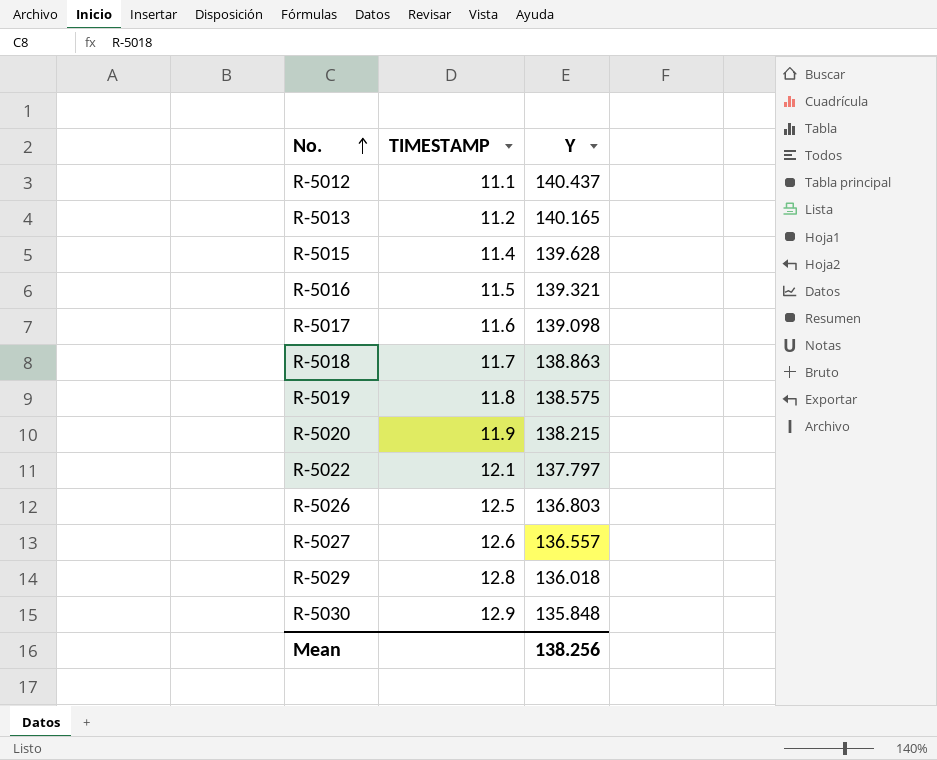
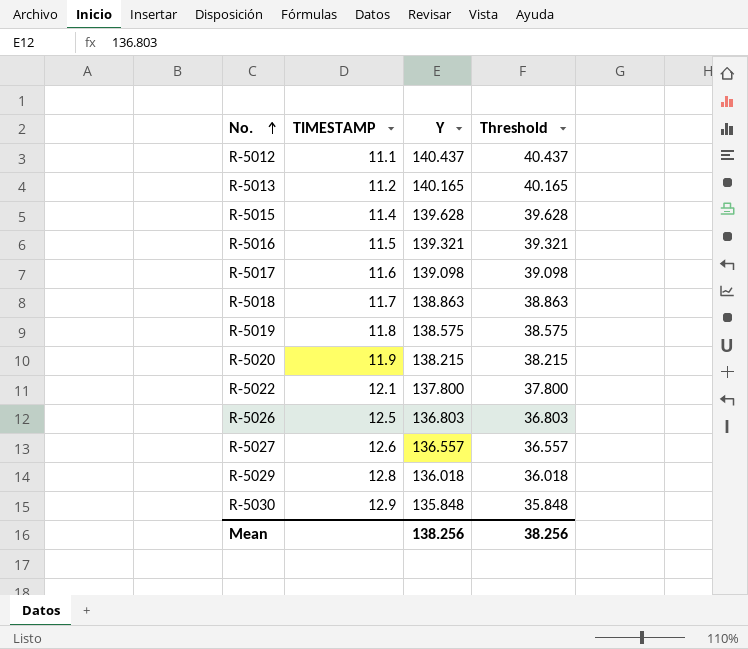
column Threshold | formula: none -> [Y] - 100
R-5022 | Y: 137.797 -> 137.800

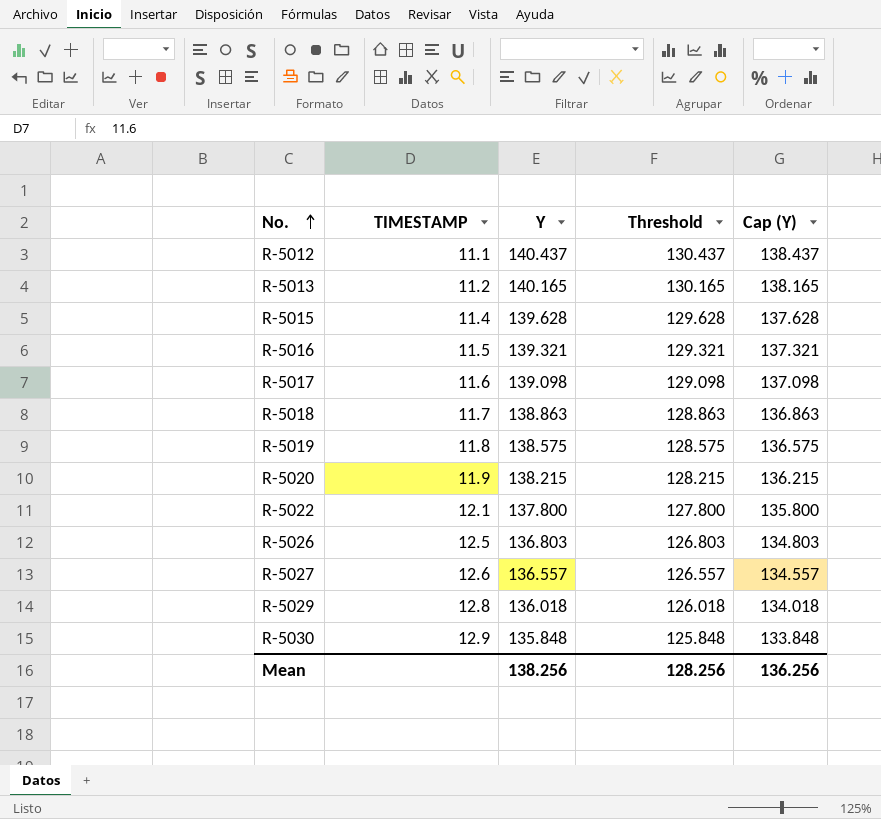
column Threshold | formula: [Y] - 100 -> [Y] - 10
column Cap (Y) | formula: none -> [Y] - 2
Mean | Threshold: 38.256 -> 128.256

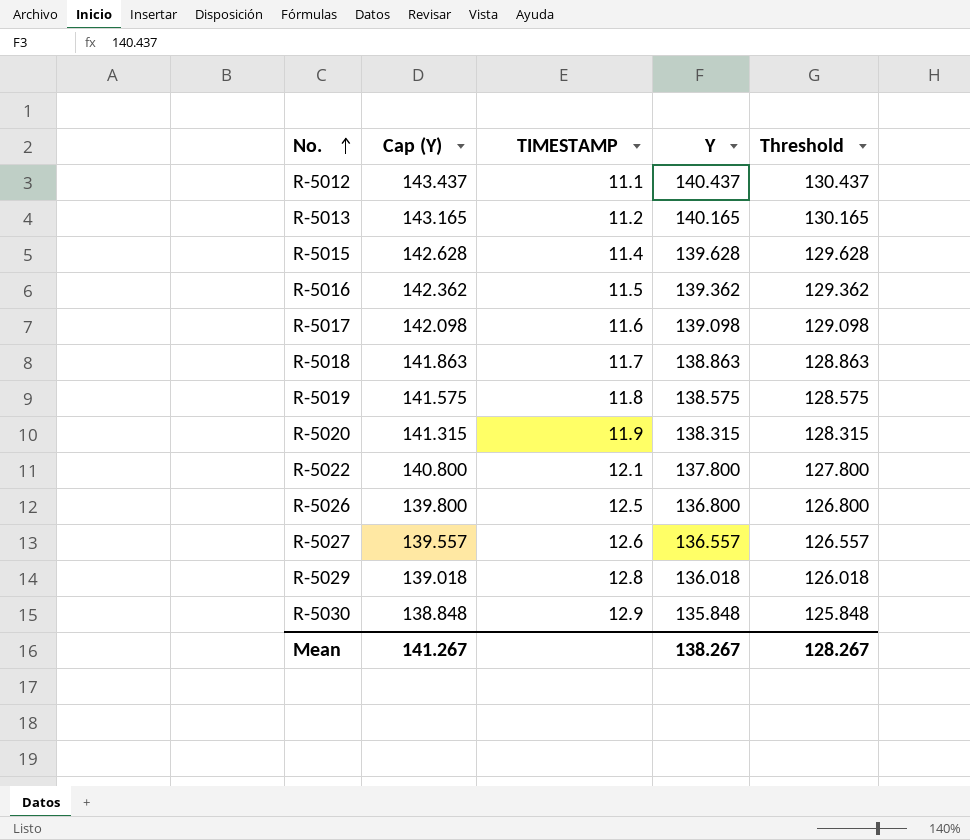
column Cap (Y) | formula: [Y] - 2 -> [Y] + 3
column Cap (Y) | position: 5 -> 2
R-5016 | Y: 139.321 -> 139.362
R-5016 | Threshold: 129.321 -> 129.362
R-5020 | Y: 138.215 -> 138.315
R-5020 | Threshold: 128.215 -> 128.315
R-5026 | Y: 136.803 -> 136.800
R-5026 | Threshold: 126.803 -> 126.800
Mean | Cap (Y): 136.256 -> 141.267
Mean | Y: 138.256 -> 138.267
Mean | Threshold: 128.256 -> 128.267

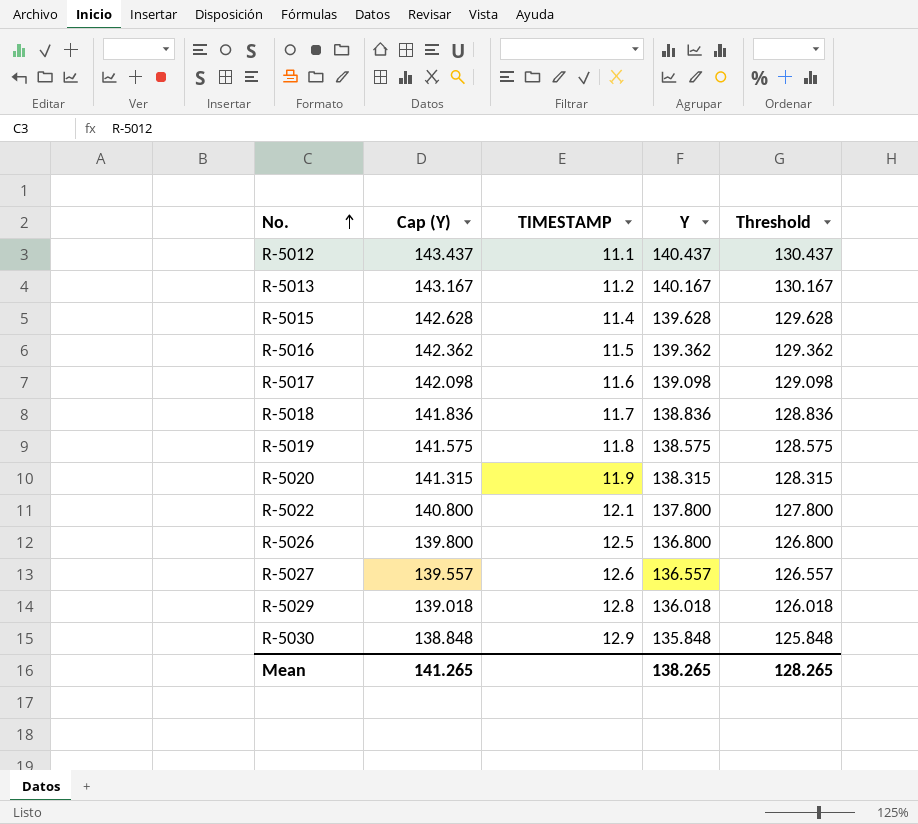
R-5013 | Cap (Y): 143.165 -> 143.167
R-5013 | Y: 140.165 -> 140.167
R-5013 | Threshold: 130.165 -> 130.167
R-5018 | Cap (Y): 141.863 -> 141.836
R-5018 | Y: 138.863 -> 138.836
R-5018 | Threshold: 128.863 -> 128.836
Mean | Cap (Y): 141.267 -> 141.265
Mean | Y: 138.267 -> 138.265
Mean | Threshold: 128.267 -> 128.265

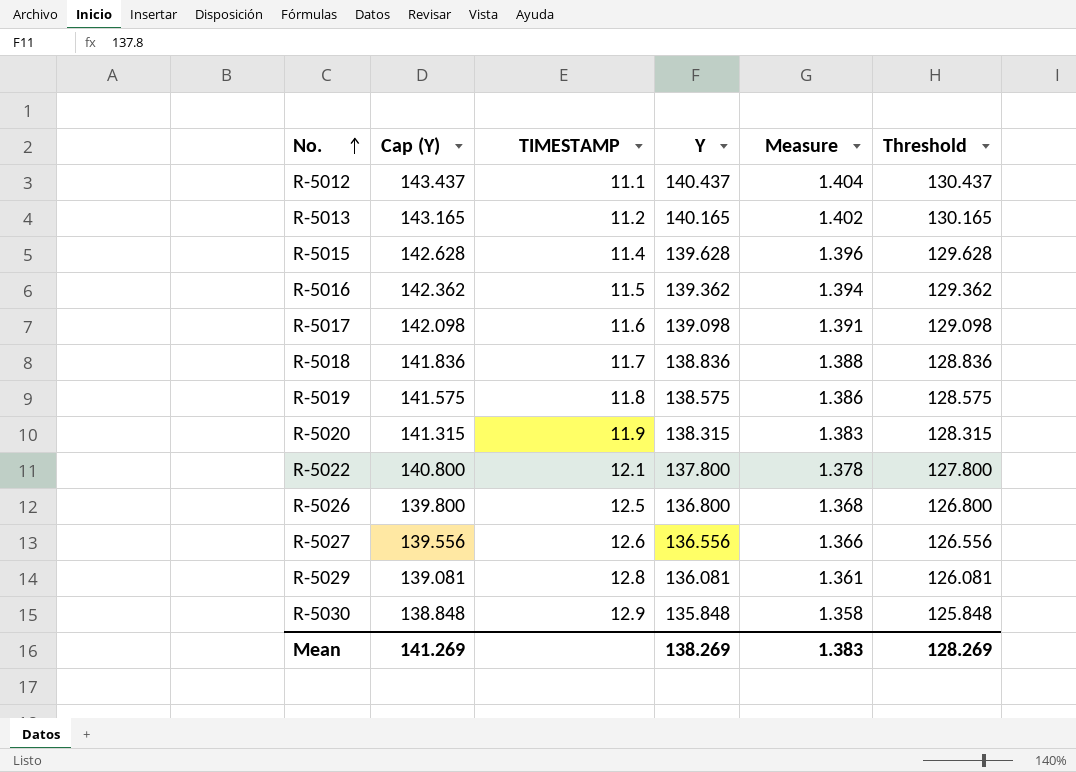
column Measure | formula: none -> [Y] * 0.01
R-5013 | Cap (Y): 143.167 -> 143.165
R-5013 | Y: 140.167 -> 140.165
R-5013 | Threshold: 130.167 -> 130.165
R-5027 | Cap (Y): 139.557 -> 139.556
R-5027 | Y: 136.557 -> 136.556
R-5027 | Threshold: 126.557 -> 126.556
R-5029 | Cap (Y): 139.018 -> 139.081
R-5029 | Y: 136.018 -> 136.081
R-5029 | Threshold: 126.018 -> 126.081
Mean | Cap (Y): 141.265 -> 141.269
Mean | Y: 138.265 -> 138.269
Mean | Threshold: 128.265 -> 128.269

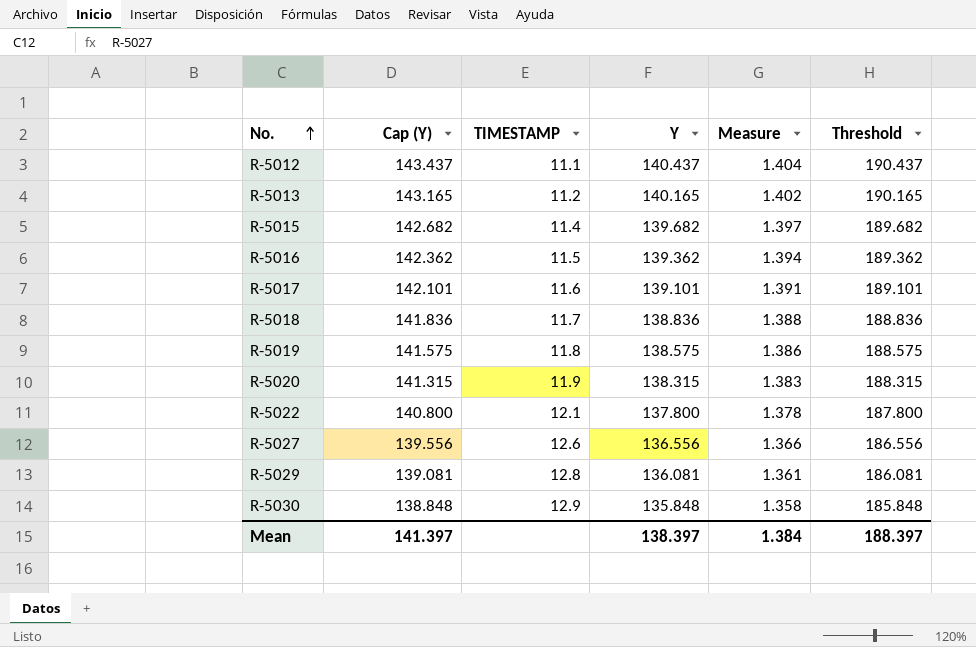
column Threshold | formula: [Y] - 10 -> [Y] + 50
row R-5026: 139.800 | 12.5 | 136.800 | 1.368 | 126.800 -> none
R-5015 | Cap (Y): 142.628 -> 142.682
R-5015 | Y: 139.628 -> 139.682
R-5015 | Measure: 1.396 -> 1.397
R-5017 | Cap (Y): 142.098 -> 142.101
R-5017 | Y: 139.098 -> 139.101
Mean | Cap (Y): 141.269 -> 141.397
Mean | Y: 138.269 -> 138.397
Mean | Measure: 1.383 -> 1.384
Mean | Threshold: 128.269 -> 188.397

